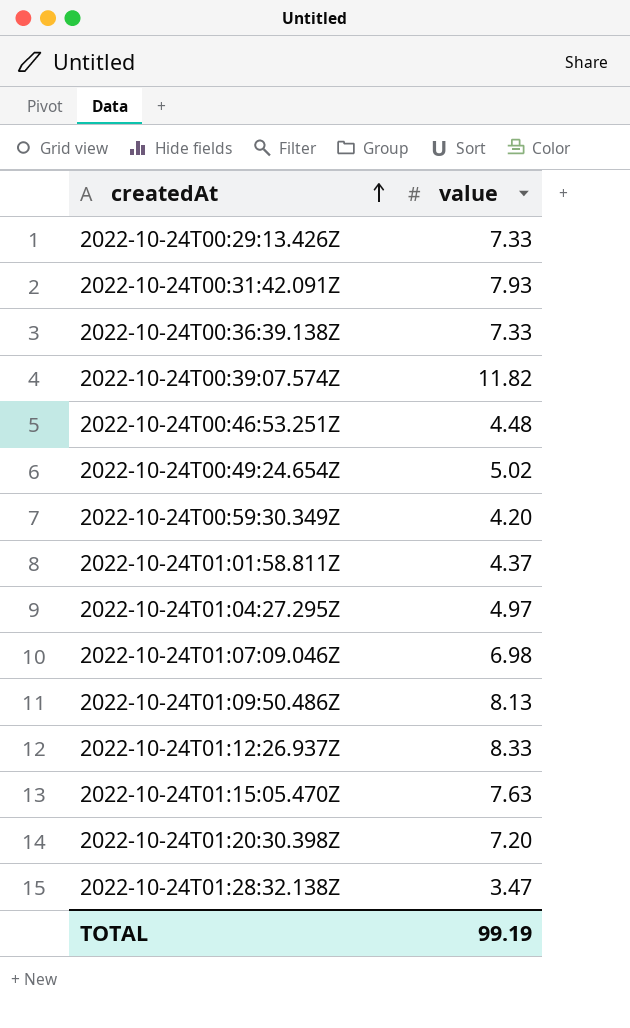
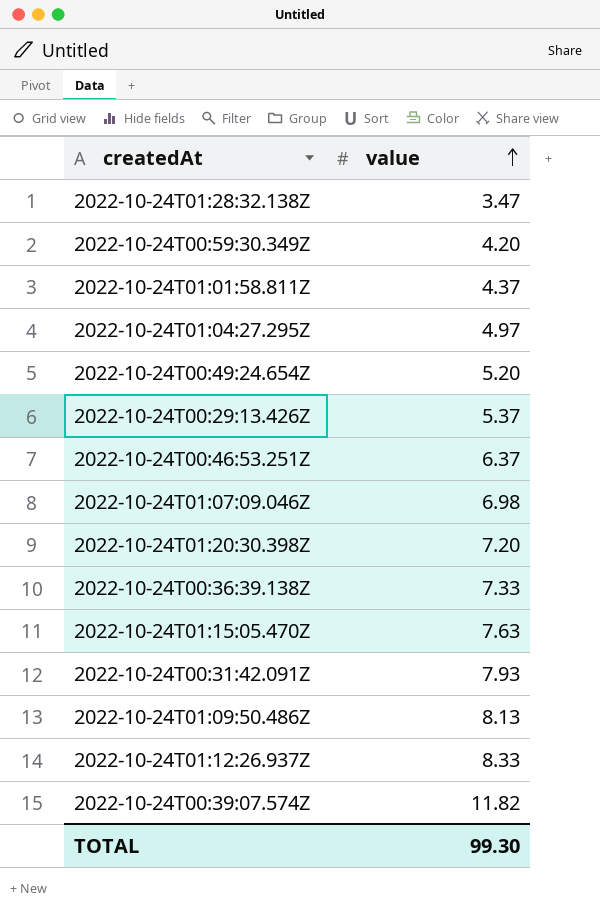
row order: createdAt ascending -> value ascending
2022-10-24T00:49:24.654Z | value: 5.02 -> 5.20
2022-10-24T00:29:13.426Z | value: 7.33 -> 5.37
2022-10-24T00:46:53.251Z | value: 4.48 -> 6.37
TOTAL | value: 99.19 -> 99.30

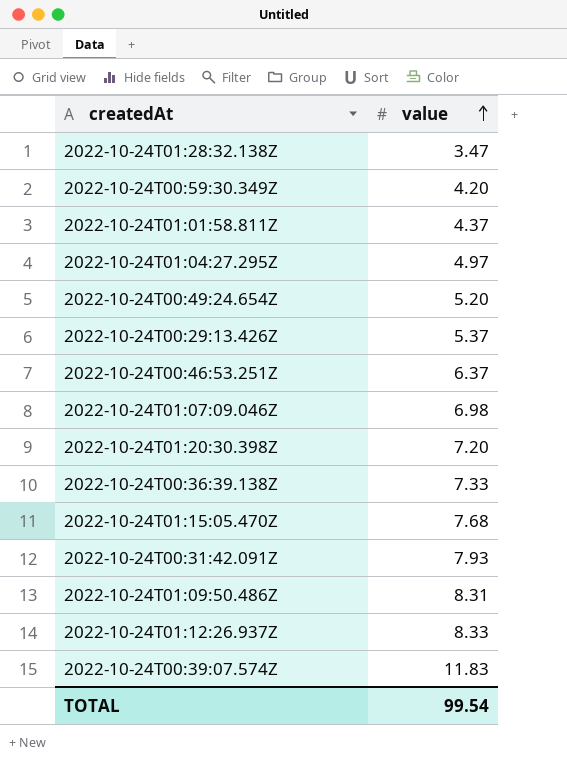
2022-10-24T01:15:05.470Z | value: 7.63 -> 7.68
2022-10-24T01:09:50.486Z | value: 8.13 -> 8.31
2022-10-24T00:39:07.574Z | value: 11.82 -> 11.83
TOTAL | value: 99.30 -> 99.54

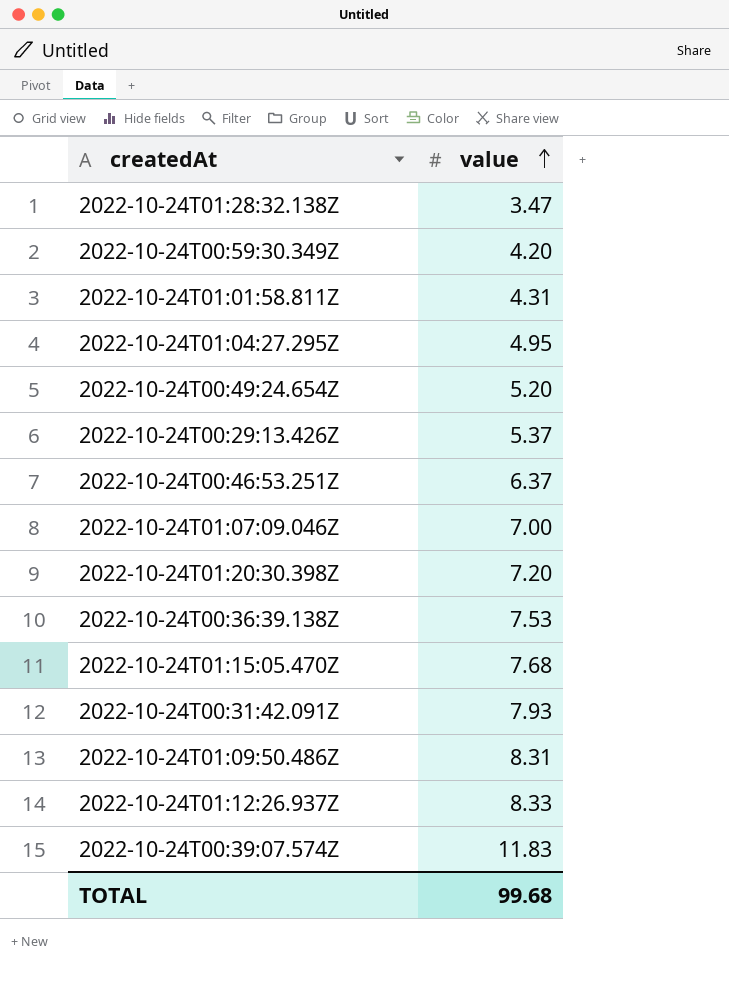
2022-10-24T01:01:58.811Z | value: 4.37 -> 4.31
2022-10-24T01:04:27.295Z | value: 4.97 -> 4.95
2022-10-24T01:07:09.046Z | value: 6.98 -> 7.00
2022-10-24T00:36:39.138Z | value: 7.33 -> 7.53
TOTAL | value: 99.54 -> 99.68

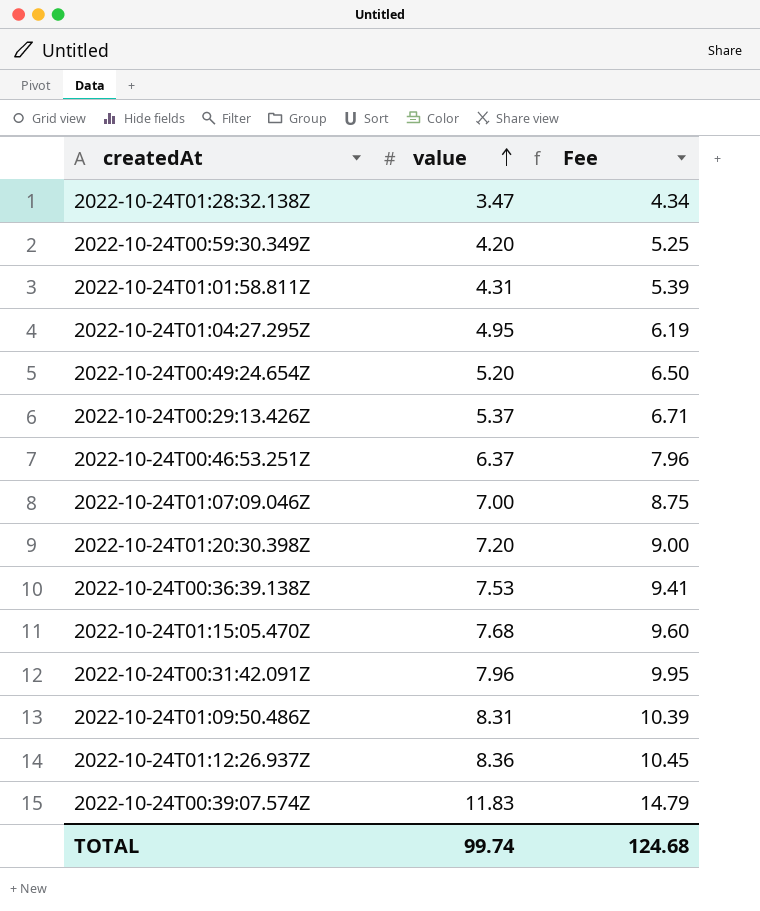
column Fee | formula: none -> [value] * 1.25
2022-10-24T00:31:42.091Z | value: 7.93 -> 7.96
2022-10-24T01:12:26.937Z | value: 8.33 -> 8.36
TOTAL | value: 99.68 -> 99.74

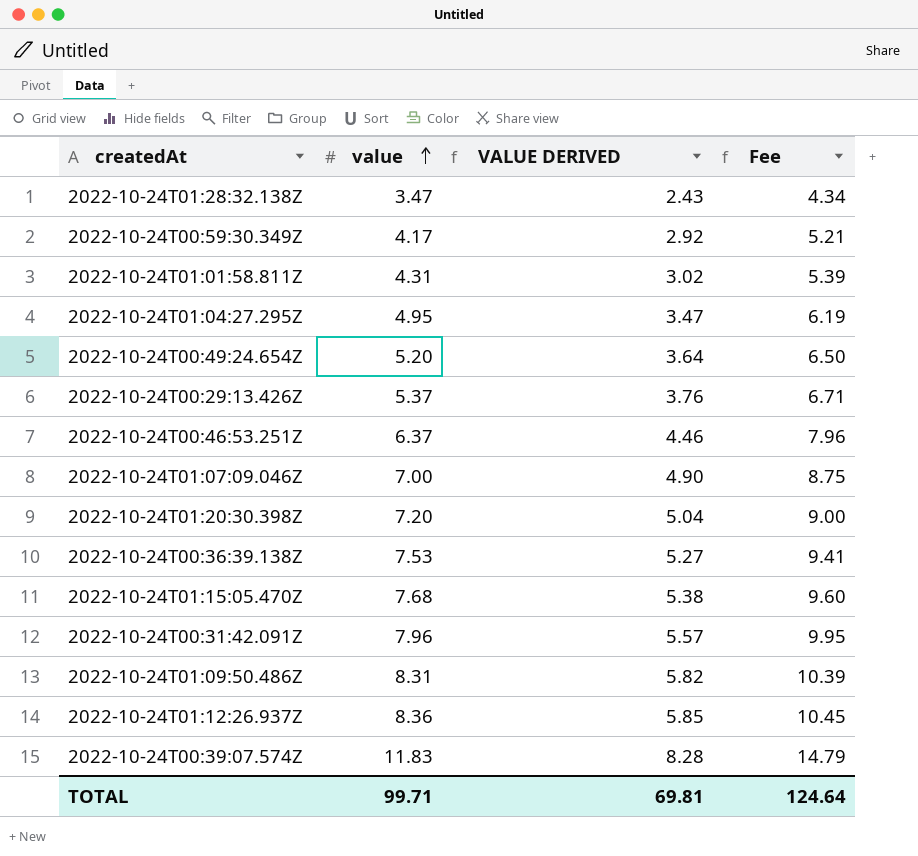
column VALUE DERIVED | formula: none -> [value] * 0.7
2022-10-24T00:59:30.349Z | value: 4.20 -> 4.17
2022-10-24T00:59:30.349Z | Fee: 5.25 -> 5.21
TOTAL | value: 99.74 -> 99.71
TOTAL | Fee: 124.68 -> 124.64

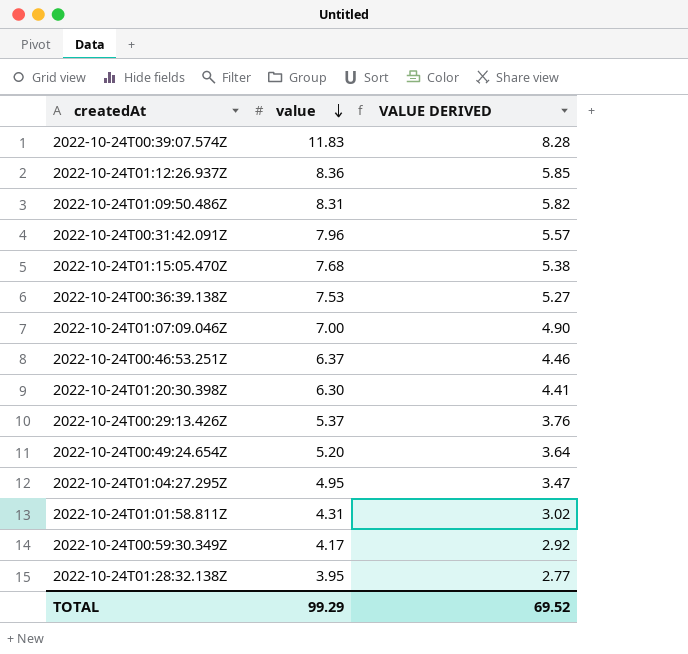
row order: value ascending -> value descending
column Fee | formula: [value] * 1.25 -> none
2022-10-24T01:20:30.398Z | value: 7.20 -> 6.30
2022-10-24T01:20:30.398Z | VALUE DERIVED: 5.04 -> 4.41
2022-10-24T01:28:32.138Z | value: 3.47 -> 3.95
2022-10-24T01:28:32.138Z | VALUE DERIVED: 2.43 -> 2.77
TOTAL | value: 99.71 -> 99.29
TOTAL | VALUE DERIVED: 69.81 -> 69.52

